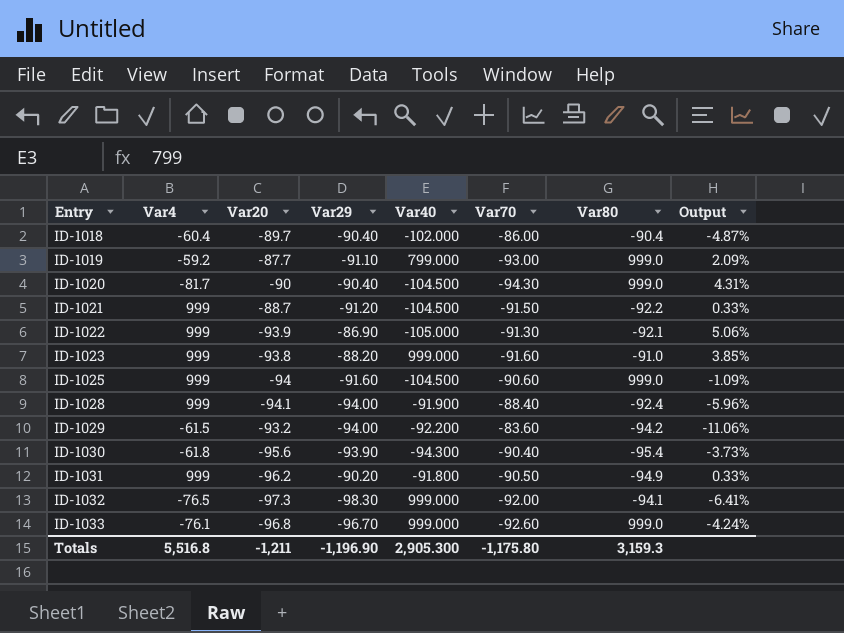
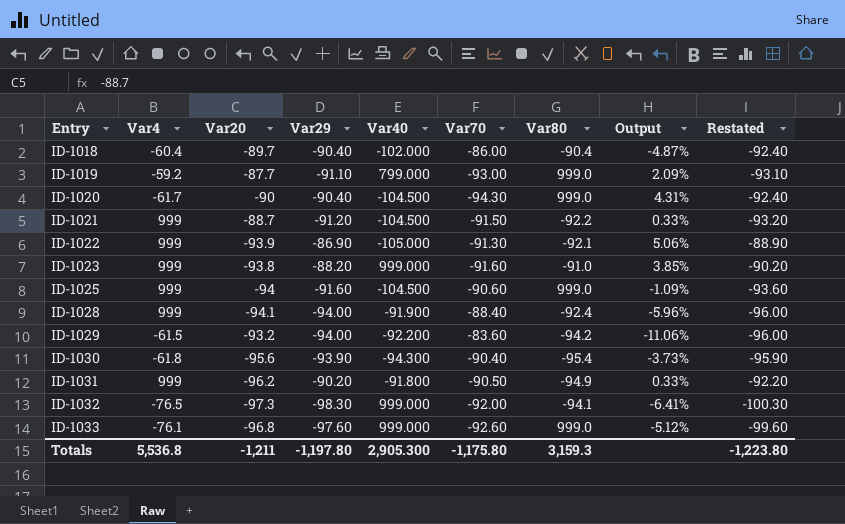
column Restated | formula: none -> [Var29] - 2
ID-1020 | Var4: -81.7 -> -61.7
ID-1033 | Var29: -96.70 -> -97.60
ID-1033 | Output: -4.24% -> -5.12%
Totals | Var4: 5,516.8 -> 5,536.8
Totals | Var29: -1,196.90 -> -1,197.80

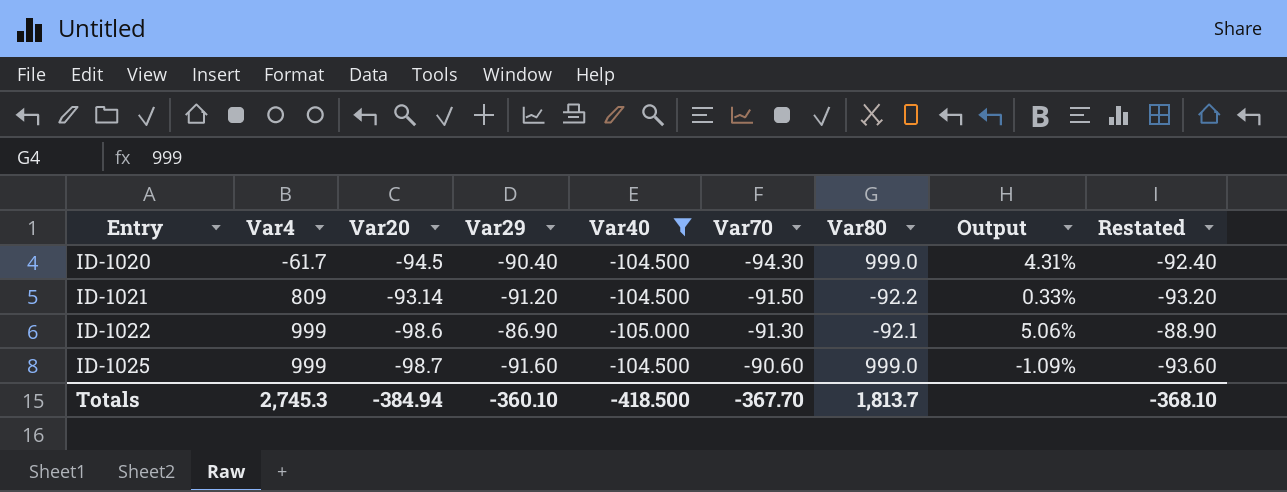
filter: none -> Var40 <= -104.500
ID-1020 | Var20: -90 -> -94.5
ID-1021 | Var4: 999 -> 809
ID-1021 | Var20: -88.7 -> -93.14
ID-1022 | Var20: -93.9 -> -98.6
ID-1025 | Var20: -94 -> -98.7
Totals | Var4: 5,536.8 -> 2,745.3
Totals | Var20: -1,211 -> -384.94
Totals | Var29: -1,197.80 -> -360.10
Totals | Var40: 2,905.300 -> -418.500
Totals | Var70: -1,175.80 -> -367.70
Totals | Var80: 3,159.3 -> 1,813.7
Totals | Restated: -1,223.80 -> -368.10

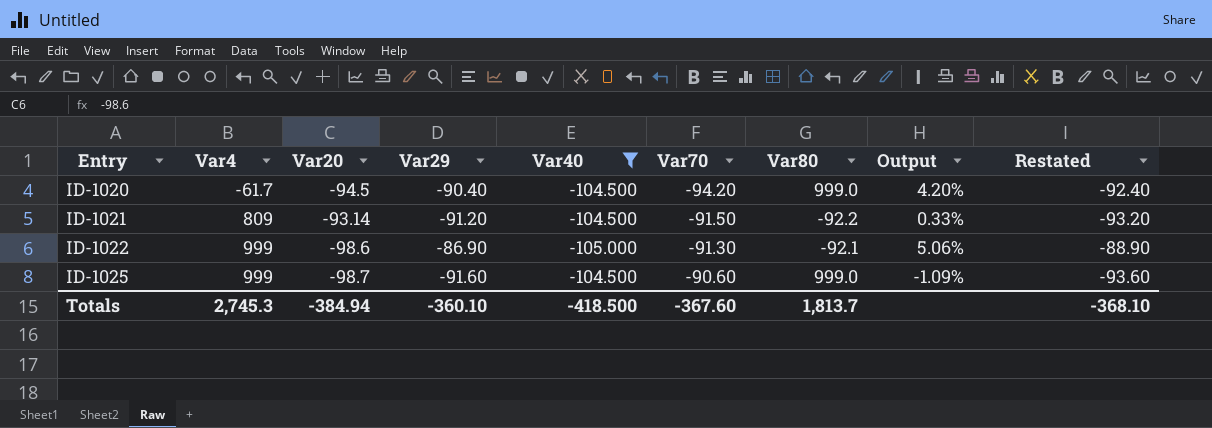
ID-1020 | Var70: -94.30 -> -94.20
ID-1020 | Output: 4.31% -> 4.20%
Totals | Var70: -367.70 -> -367.60

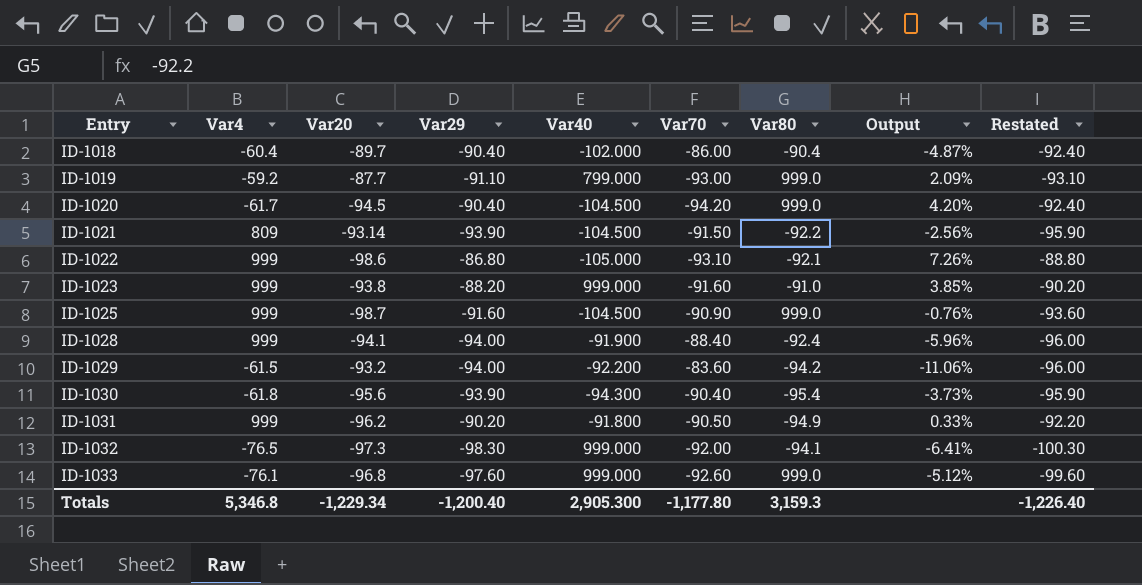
filter: Var40 <= -104.500 -> none
ID-1021 | Var29: -91.20 -> -93.90
ID-1021 | Output: 0.33% -> -2.56%
ID-1021 | Restated: -93.20 -> -95.90
ID-1022 | Var29: -86.90 -> -86.80
ID-1022 | Var70: -91.30 -> -93.10
ID-1022 | Output: 5.06% -> 7.26%
ID-1022 | Restated: -88.90 -> -88.80
ID-1025 | Var70: -90.60 -> -90.90
ID-1025 | Output: -1.09% -> -0.76%
Totals | Var4: 2,745.3 -> 5,346.8
Totals | Var20: -384.94 -> -1,229.34
Totals | Var29: -360.10 -> -1,200.40
Totals | Var40: -418.500 -> 2,905.300
Totals | Var70: -367.60 -> -1,177.80
Totals | Var80: 1,813.7 -> 3,159.3
Totals | Restated: -368.10 -> -1,226.40

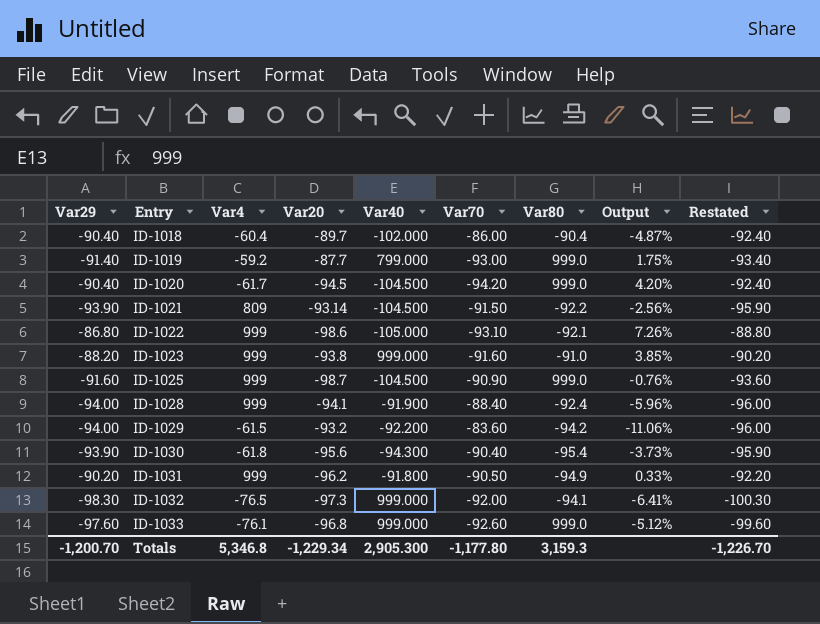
column Var29 | position: 4 -> 1
ID-1019 | Var29: -91.10 -> -91.40
ID-1019 | Output: 2.09% -> 1.75%
ID-1019 | Restated: -93.10 -> -93.40
Totals | Var29: -1,200.40 -> -1,200.70
Totals | Restated: -1,226.40 -> -1,226.70

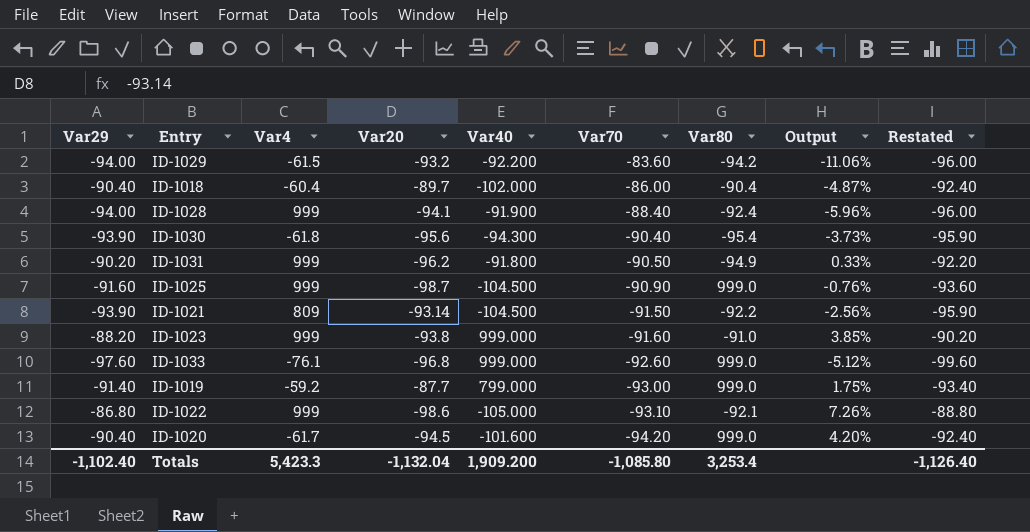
row order: Entry ascending -> Var70 descending
row ID-1032: -98.30 | -76.5 | -97.3 | 999.000 | -92.00 | -94.1 | -6.41% | -100.30 -> none
ID-1020 | Var40: -104.500 -> -101.600
Totals | Var29: -1,200.70 -> -1,102.40
Totals | Var4: 5,346.8 -> 5,423.3
Totals | Var20: -1,229.34 -> -1,132.04
Totals | Var40: 2,905.300 -> 1,909.200
Totals | Var70: -1,177.80 -> -1,085.80
Totals | Var80: 3,159.3 -> 3,253.4
Totals | Restated: -1,226.70 -> -1,126.40

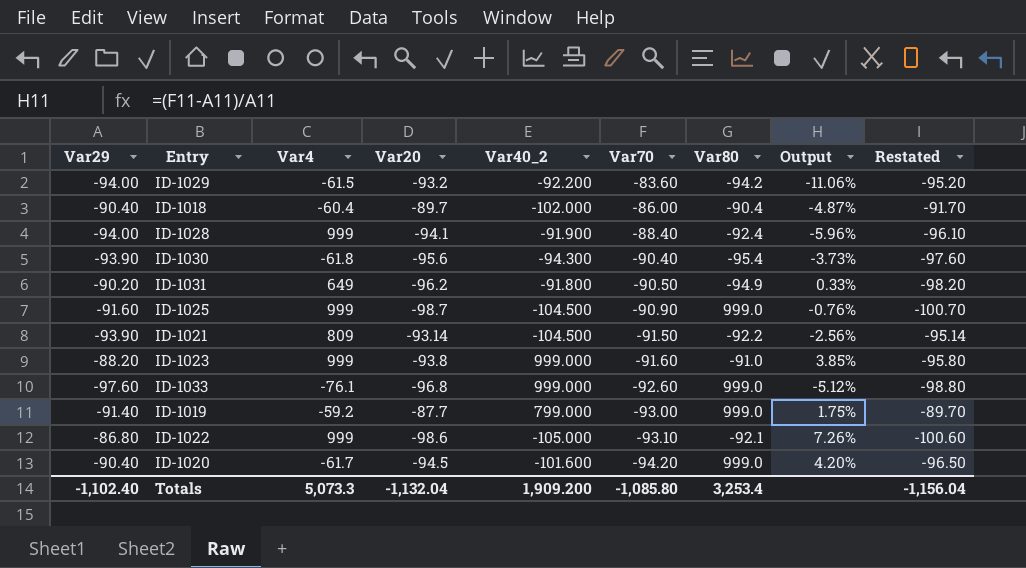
column name: Var40 -> Var40_2
column Restated | formula: [Var29] - 2 -> [Var20] - 2
ID-1031 | Var4: 999 -> 649
Totals | Var4: 5,423.3 -> 5,073.3
Totals | Restated: -1,126.40 -> -1,156.04

